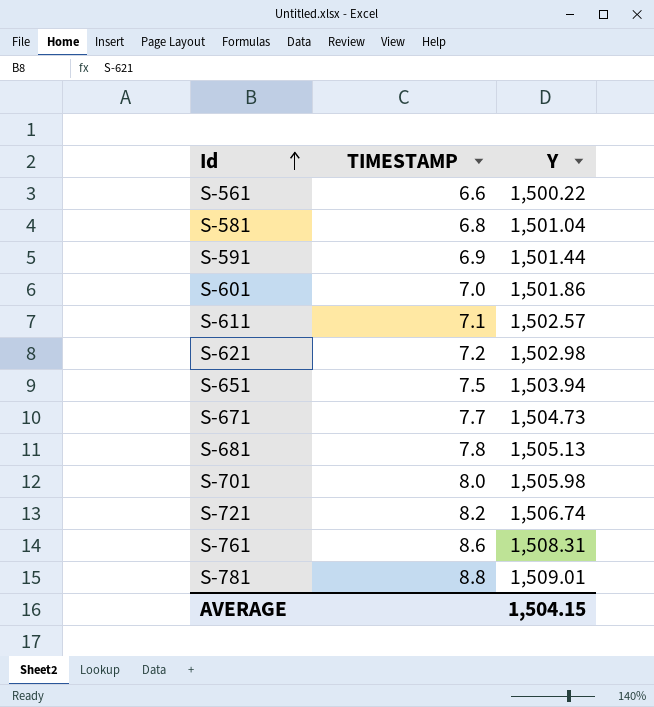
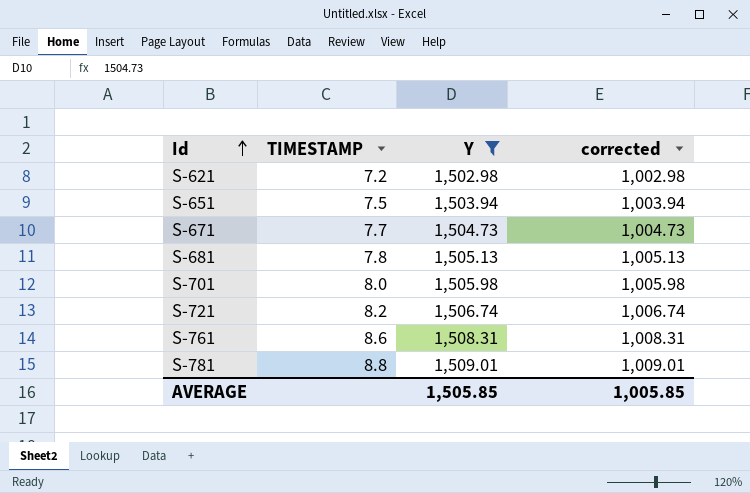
filter: none -> Y >= 1,502.98
column corrected | formula: none -> [Y] - 500
AVERAGE | Y: 1,504.15 -> 1,505.85

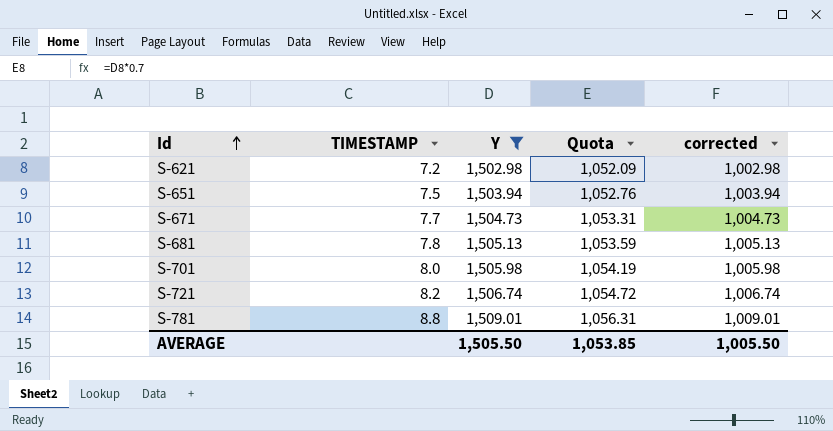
column Quota | formula: none -> [Y] * 0.7
row S-761: 8.6 | 1,508.31 | 1,008.31 -> none
AVERAGE | Y: 1,505.85 -> 1,505.50
AVERAGE | corrected: 1,005.85 -> 1,005.50

